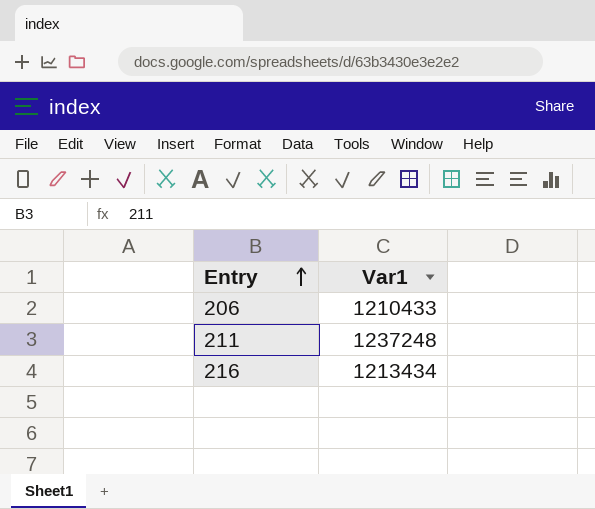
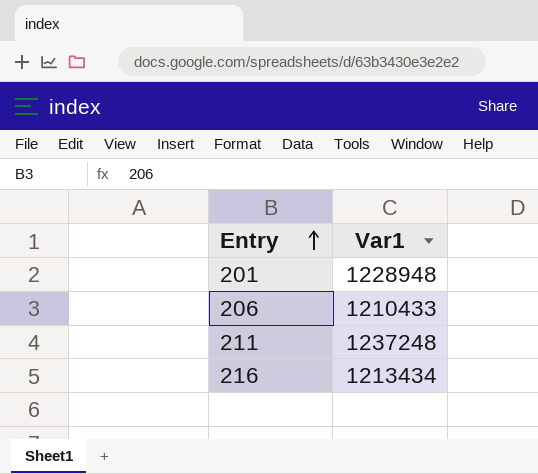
row 201: none -> 1228948

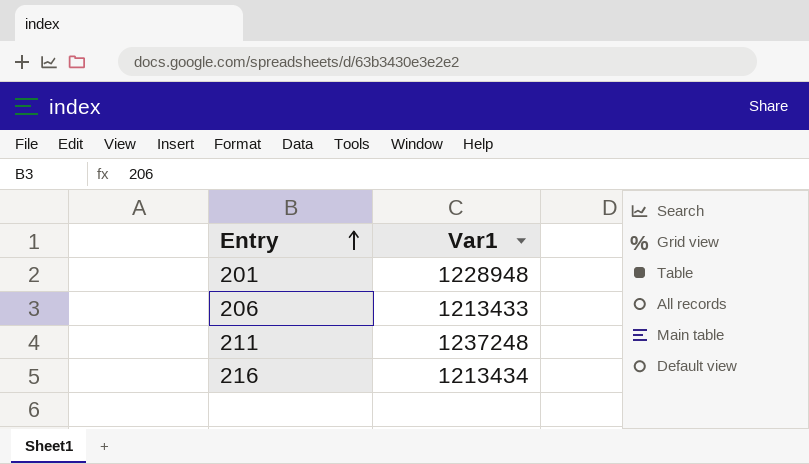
206 | Var1: 1210433 -> 1213433

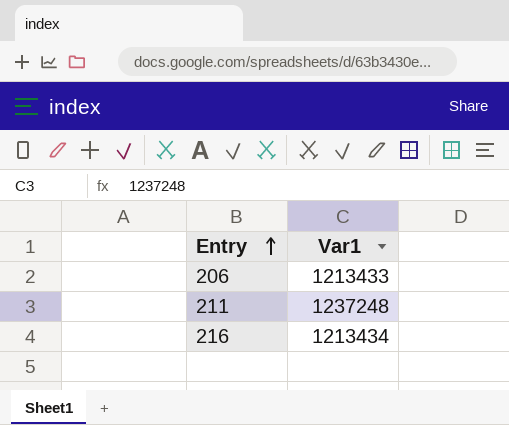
row 201: 1228948 -> none

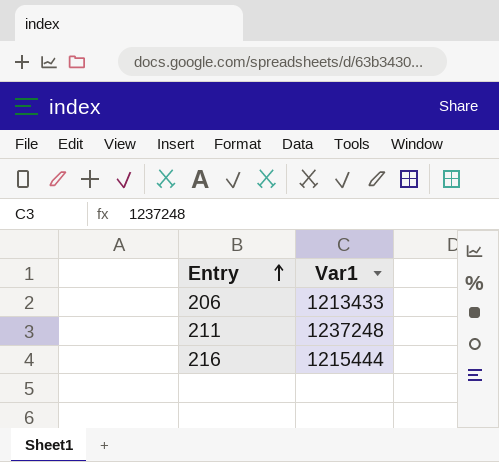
216 | Var1: 1213434 -> 1215444

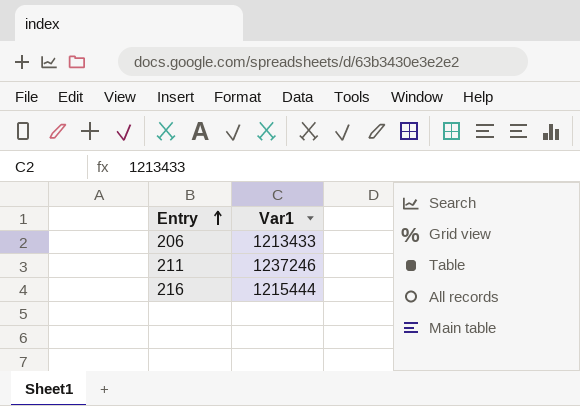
211 | Var1: 1237248 -> 1237246

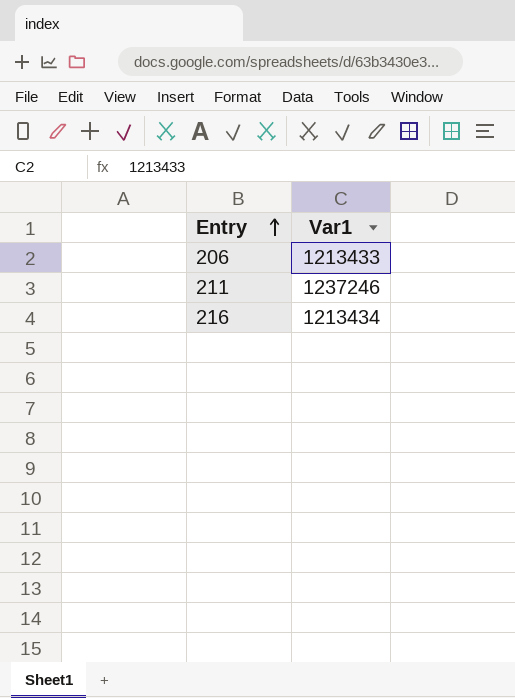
216 | Var1: 1215444 -> 1213434

